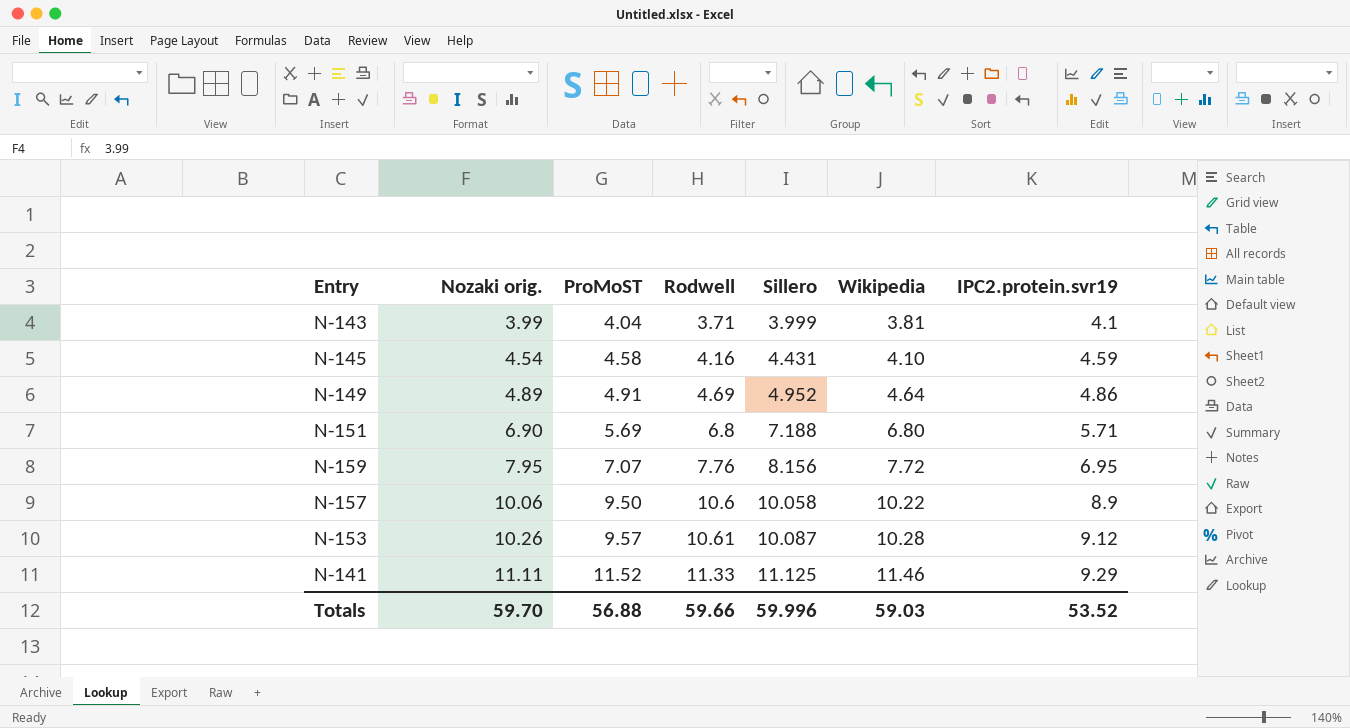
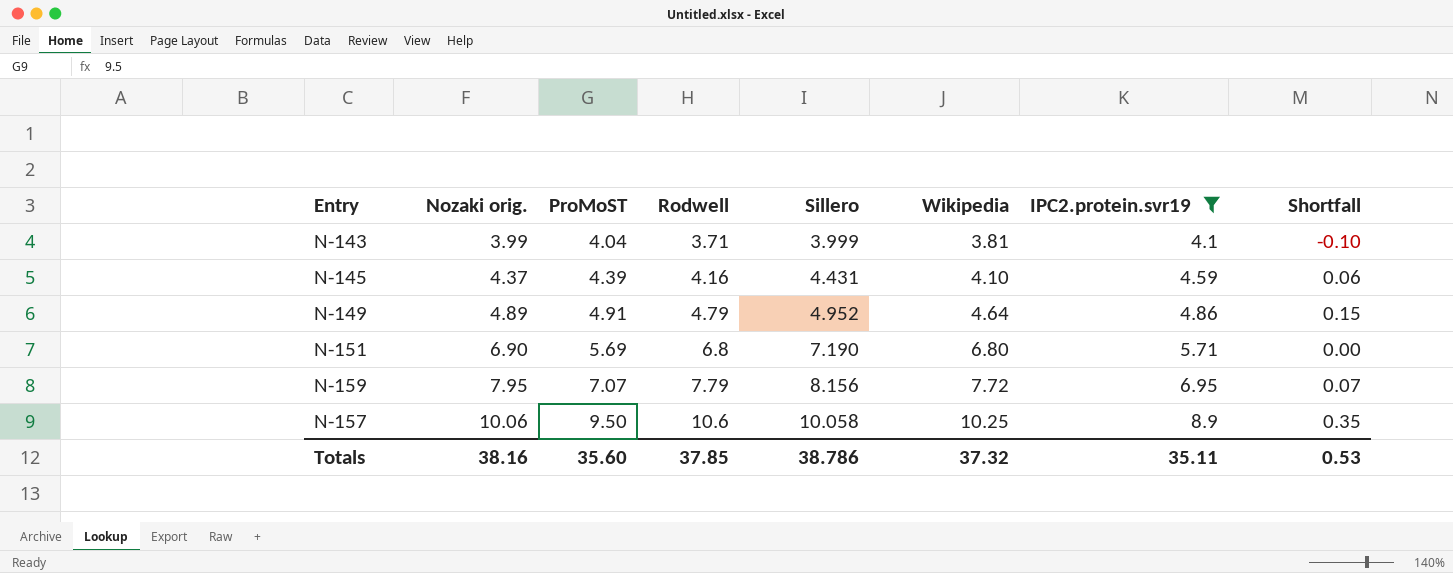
filter: none -> IPC2.protein.svr19 <= 8.9
column Shortfall | formula: none -> [Rodwell] - [Wikipedia]
N-145 | Nozaki orig.: 4.54 -> 4.37
N-145 | ProMoST: 4.58 -> 4.39
N-149 | Rodwell: 4.69 -> 4.79
N-151 | Sillero: 7.188 -> 7.190
N-159 | Rodwell: 7.76 -> 7.79
N-157 | Wikipedia: 10.22 -> 10.25
Totals | Nozaki orig.: 59.70 -> 38.16
Totals | ProMoST: 56.88 -> 35.60
Totals | Rodwell: 59.66 -> 37.85
Totals | Sillero: 59.996 -> 38.786
Totals | Wikipedia: 59.03 -> 37.32
Totals | IPC2.protein.svr19: 53.52 -> 35.11

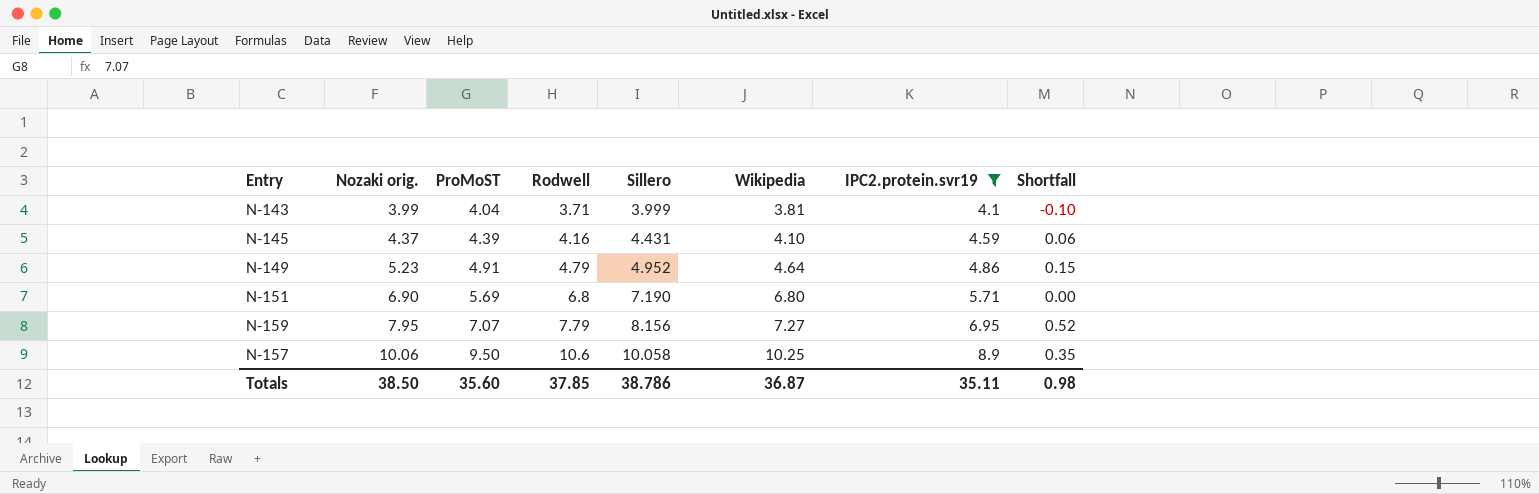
N-149 | Nozaki orig.: 4.89 -> 5.23
N-159 | Wikipedia: 7.72 -> 7.27
N-159 | Shortfall: 0.07 -> 0.52
Totals | Nozaki orig.: 38.16 -> 38.50
Totals | Wikipedia: 37.32 -> 36.87
Totals | Shortfall: 0.53 -> 0.98

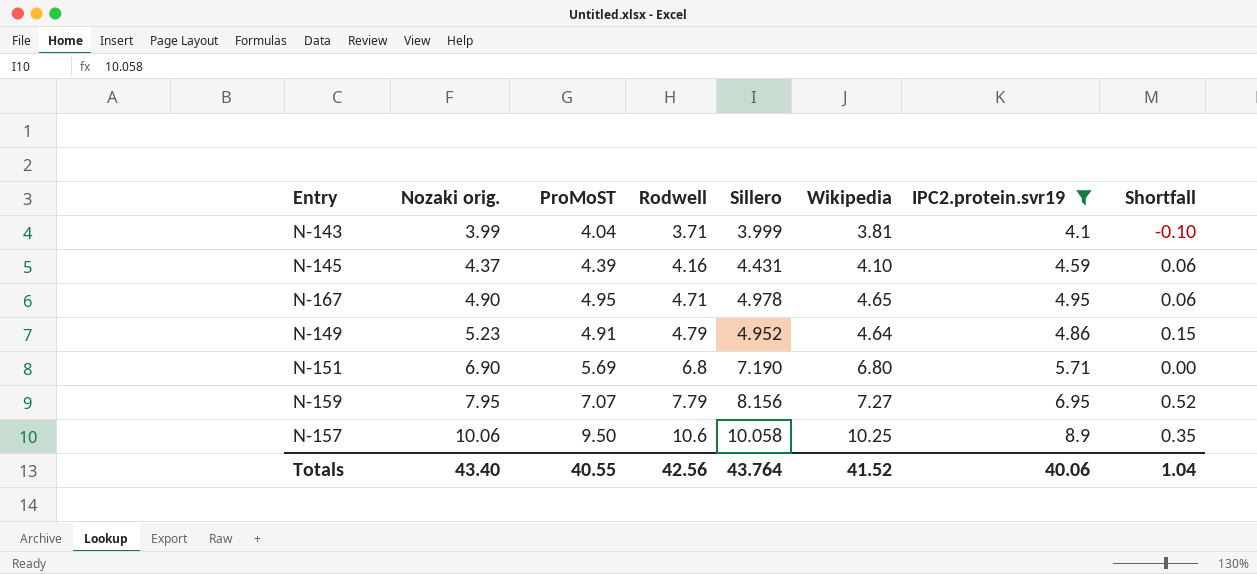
row N-167: none -> 4.90 | 4.95 | 4.71 | 4.978 | 4.65 | 4.95 | 0.06
Totals | Nozaki orig.: 38.50 -> 43.40
Totals | ProMoST: 35.60 -> 40.55
Totals | Rodwell: 37.85 -> 42.56
Totals | Sillero: 38.786 -> 43.764
Totals | Wikipedia: 36.87 -> 41.52
Totals | IPC2.protein.svr19: 35.11 -> 40.06
Totals | Shortfall: 0.98 -> 1.04

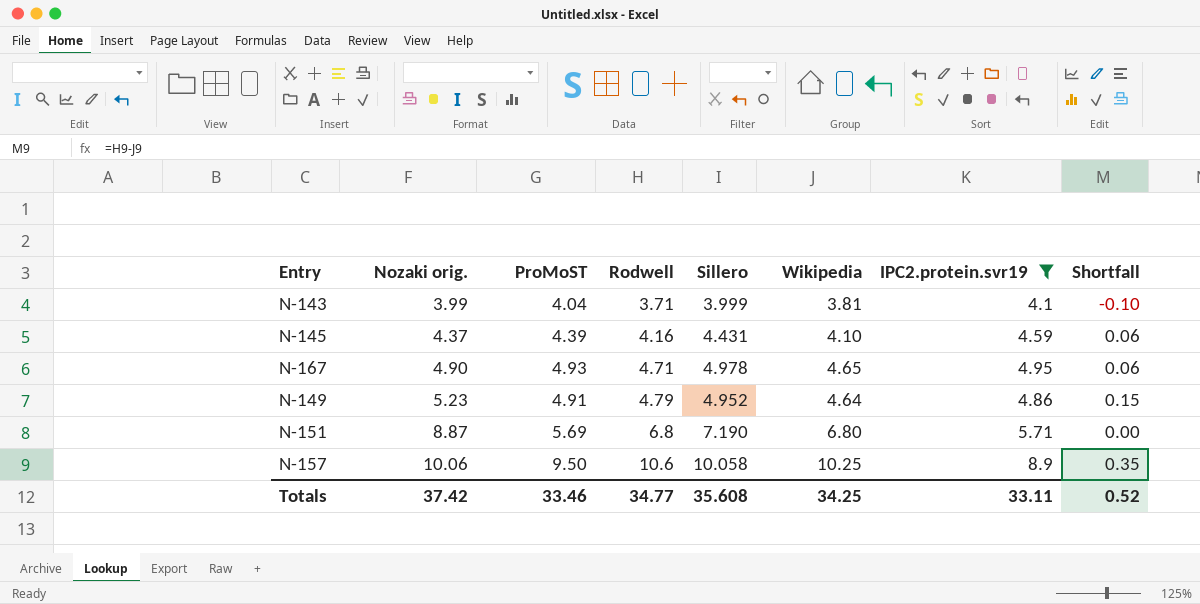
row N-159: 7.95 | 7.07 | 7.79 | 8.156 | 7.27 | 6.95 | 0.52 -> none
N-167 | ProMoST: 4.95 -> 4.93
N-151 | Nozaki orig.: 6.90 -> 8.87
Totals | Nozaki orig.: 43.40 -> 37.42
Totals | ProMoST: 40.55 -> 33.46
Totals | Rodwell: 42.56 -> 34.77
Totals | Sillero: 43.764 -> 35.608
Totals | Wikipedia: 41.52 -> 34.25
Totals | IPC2.protein.svr19: 40.06 -> 33.11
Totals | Shortfall: 1.04 -> 0.52

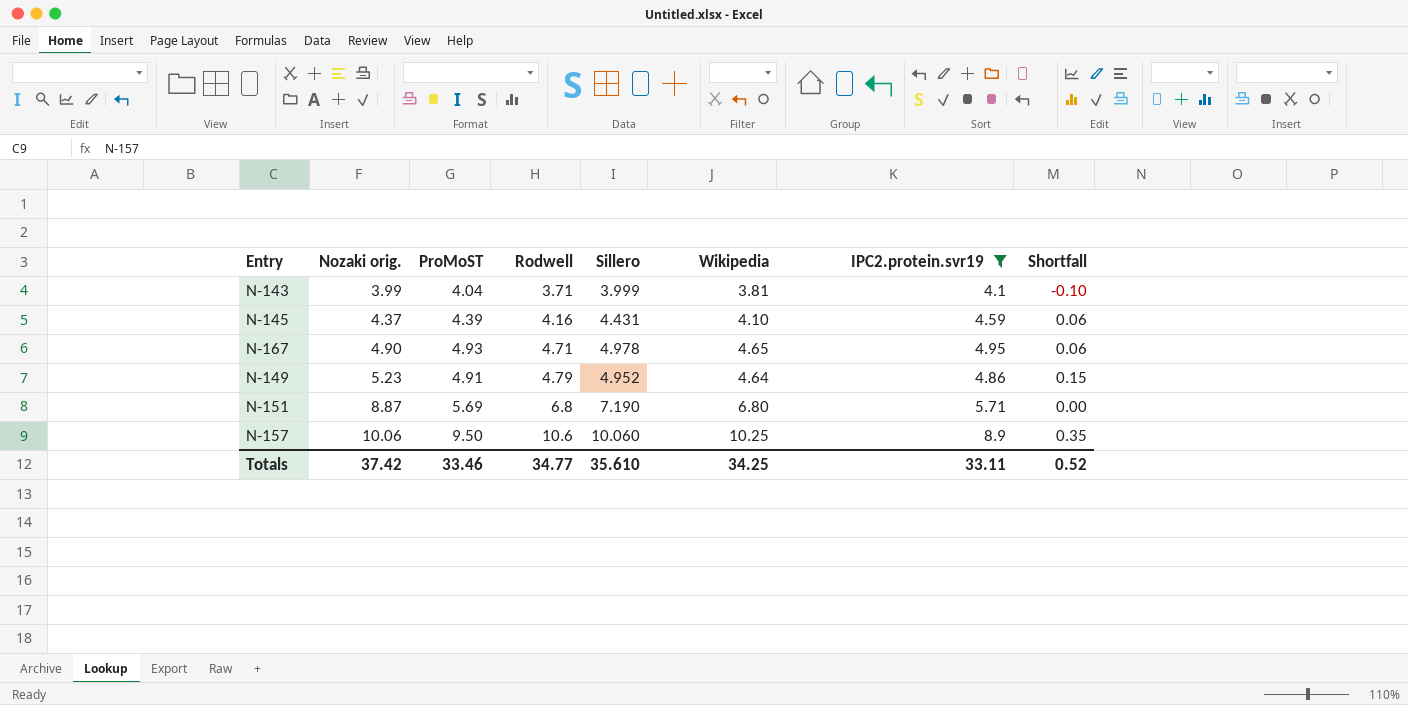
N-157 | Sillero: 10.058 -> 10.060
Totals | Sillero: 35.608 -> 35.610

